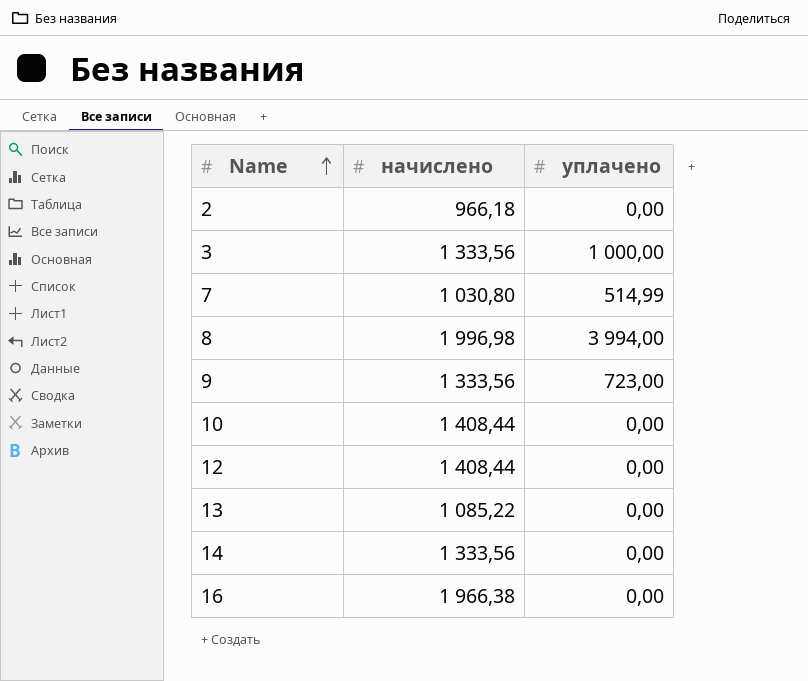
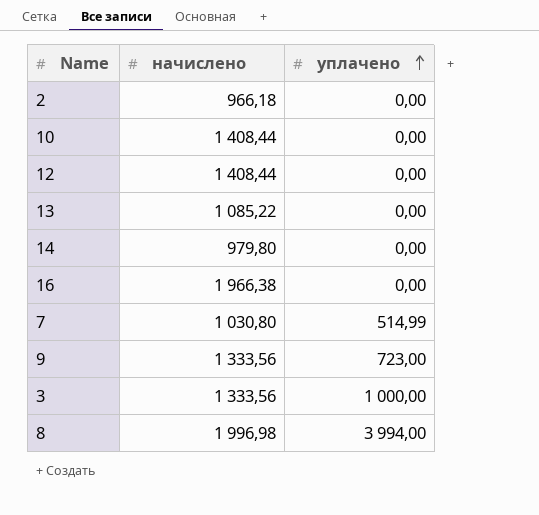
row order: Name ascending -> уплачено ascending
14 | начислено: 1 333,56 -> 979,80

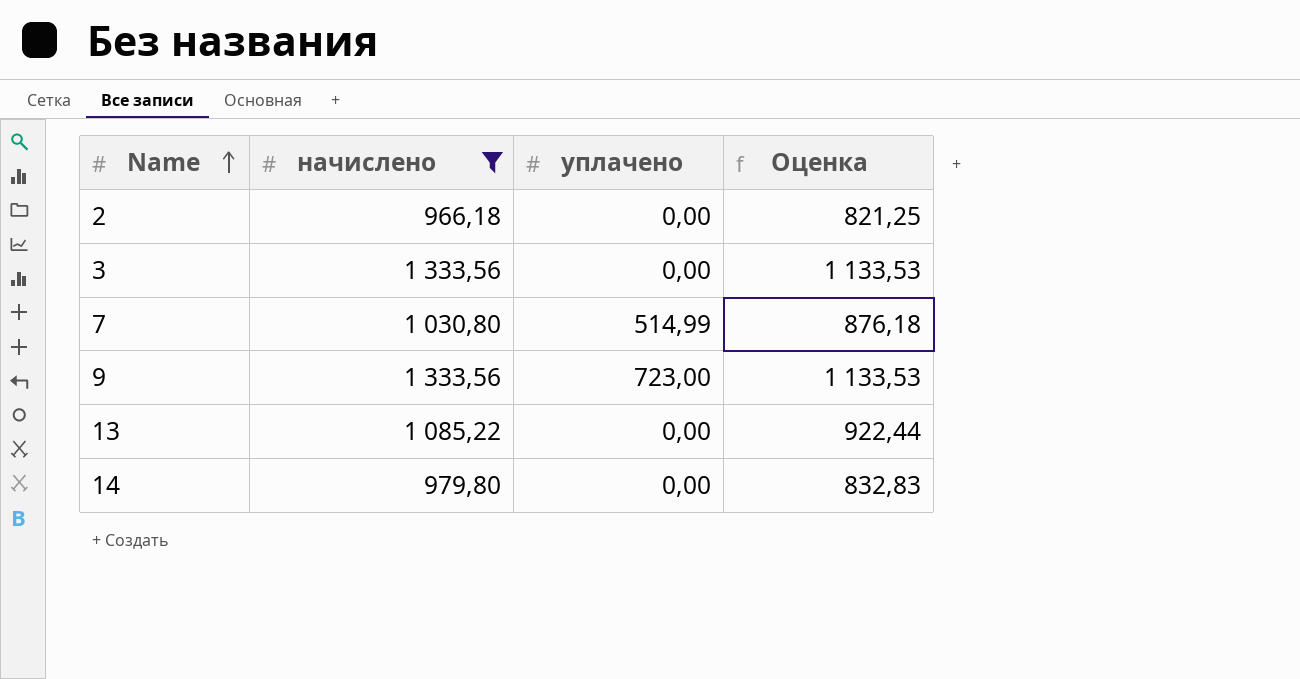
filter: none -> начислено <= 1 333,56
row order: уплачено ascending -> Name ascending
column Оценка | formula: none -> [начислено] * 0,85
3 | уплачено: 1 000,00 -> 0,00

